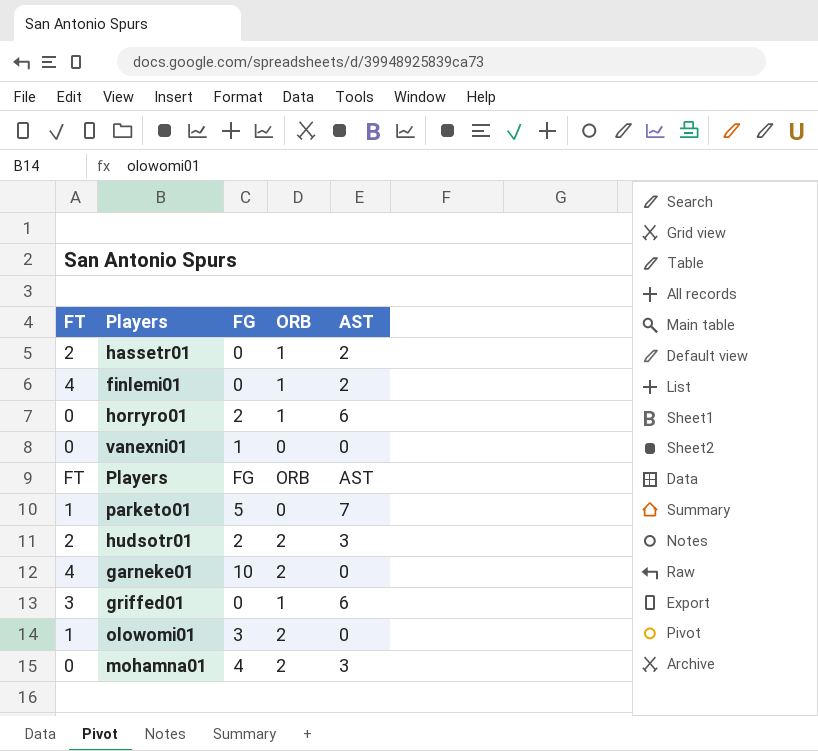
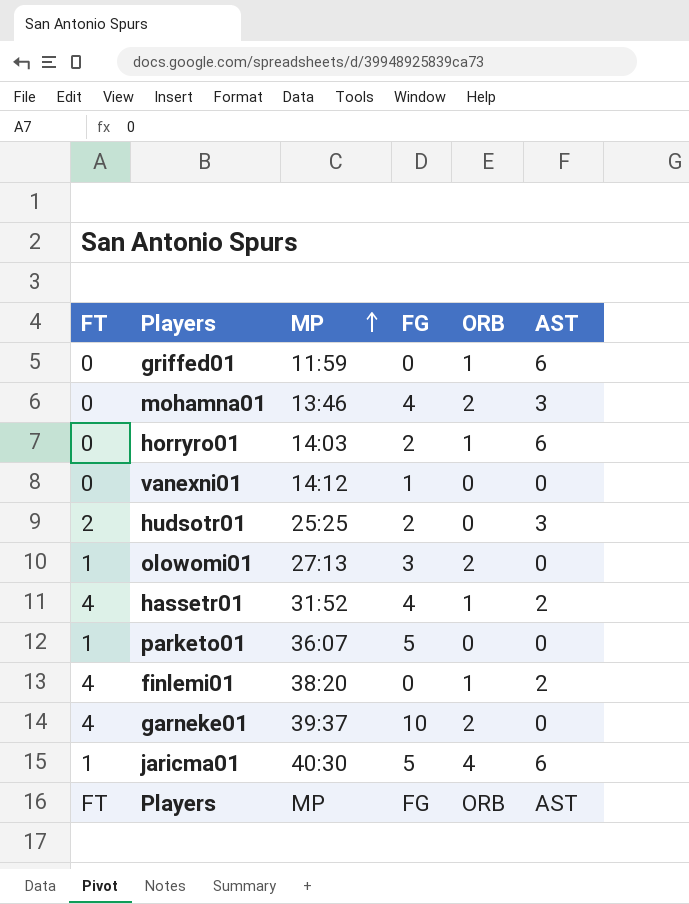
row order: none -> MP ascending
column MP | position: none -> 3
griffed01 | FT: 3 -> 0
hudsotr01 | ORB: 2 -> 0
hassetr01 | FT: 2 -> 4
hassetr01 | FG: 0 -> 4
parketo01 | AST: 7 -> 0
row jaricma01: none -> 1 | 40:30 | 5 | 4 | 6

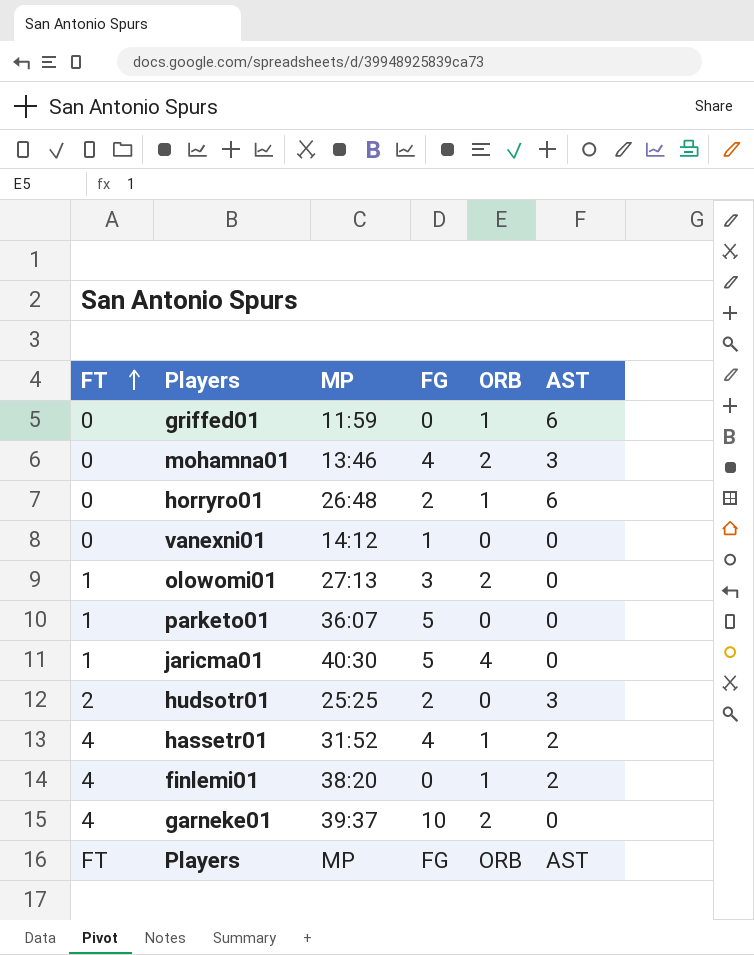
row order: MP ascending -> FT ascending
horryro01 | MP: 14:03 -> 26:48
jaricma01 | AST: 6 -> 0

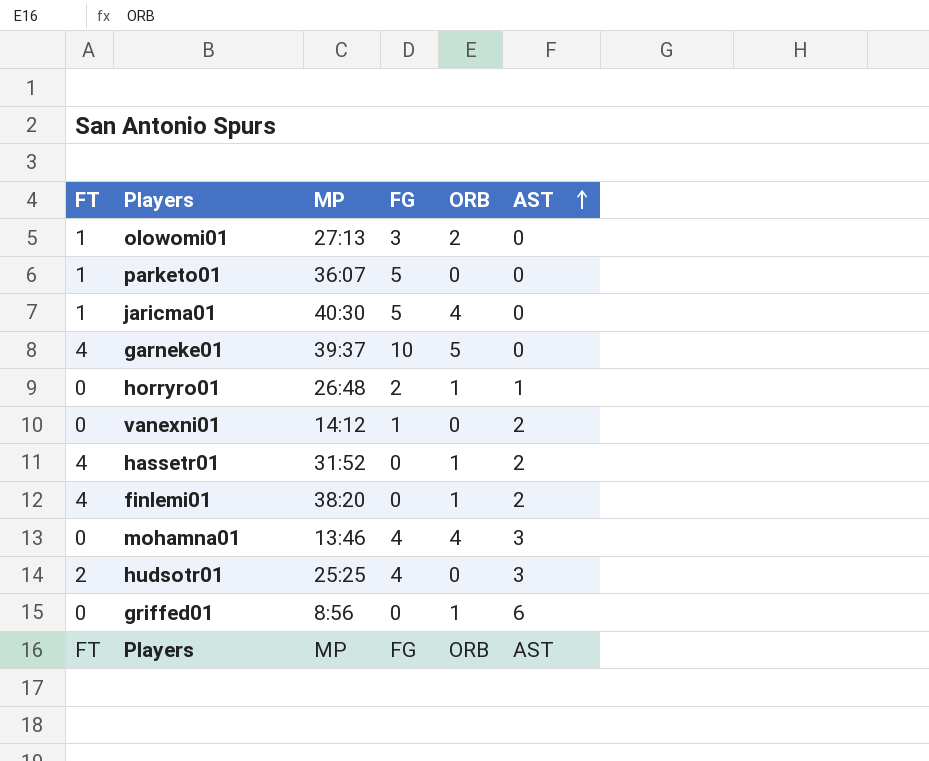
row order: FT ascending -> AST ascending
garneke01 | ORB: 2 -> 5
horryro01 | AST: 6 -> 1
vanexni01 | AST: 0 -> 2
hassetr01 | FG: 4 -> 0
mohamna01 | ORB: 2 -> 4
hudsotr01 | FG: 2 -> 4
griffed01 | MP: 11:59 -> 8:56

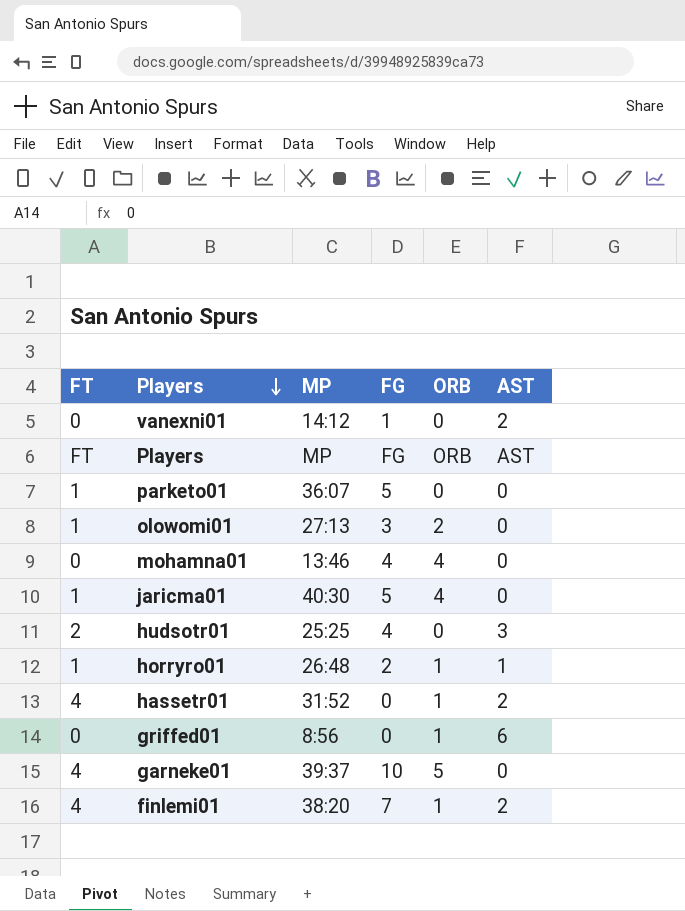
row order: AST ascending -> Players descending
mohamna01 | AST: 3 -> 0
horryro01 | FT: 0 -> 1
finlemi01 | FG: 0 -> 7

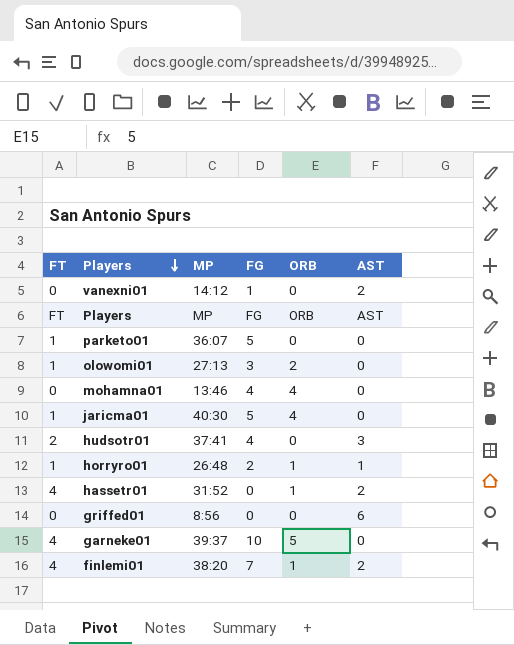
hudsotr01 | MP: 25:25 -> 37:41
griffed01 | ORB: 1 -> 0

